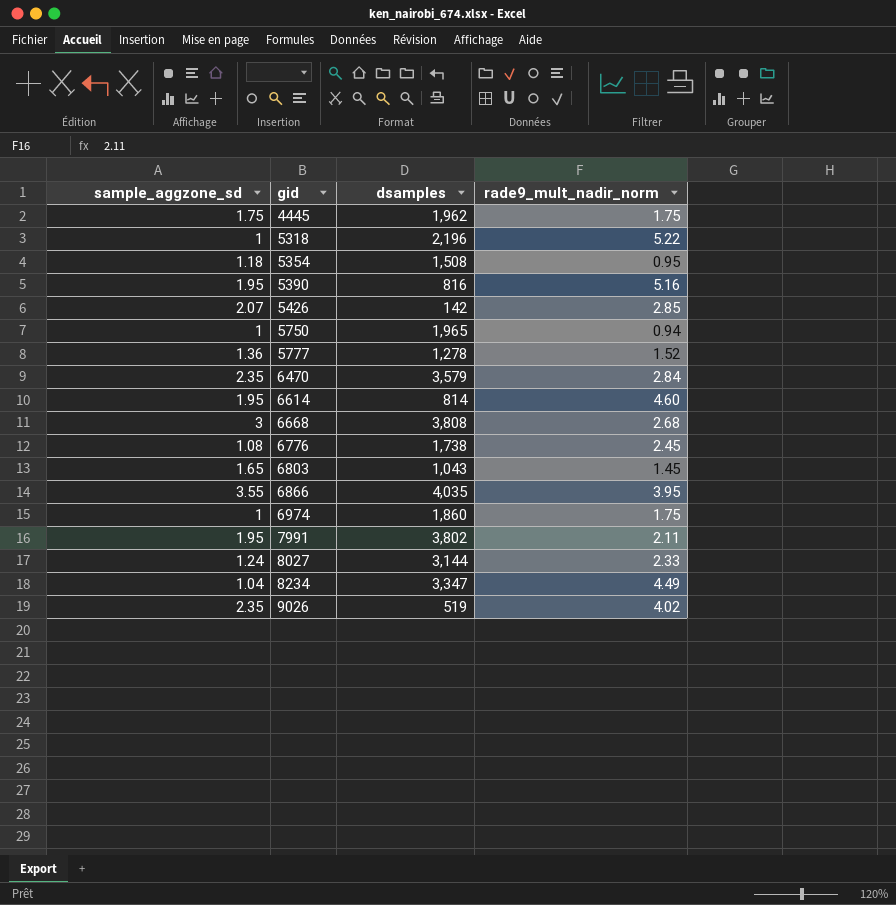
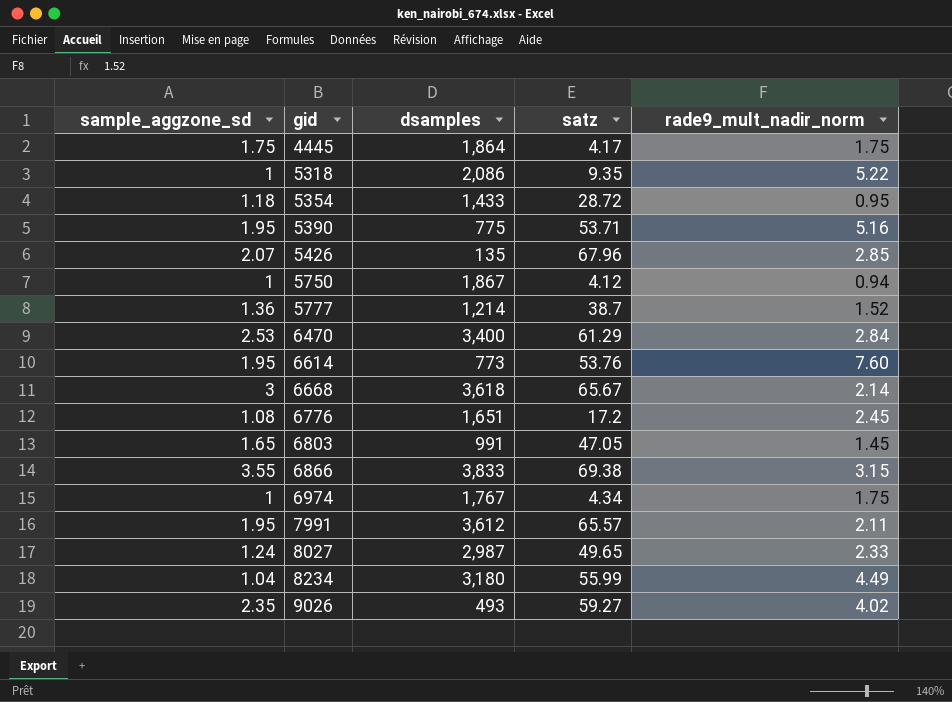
column satz | position: none -> 4
4445 | dsamples: 1,962 -> 1,864
5318 | dsamples: 2,196 -> 2,086
5354 | dsamples: 1,508 -> 1,433
5390 | dsamples: 816 -> 775
5426 | dsamples: 142 -> 135
5750 | dsamples: 1,965 -> 1,867
5777 | dsamples: 1,278 -> 1,214
6470 | sample_aggzone_sd: 2.35 -> 2.53
6470 | dsamples: 3,579 -> 3,400
6614 | dsamples: 814 -> 773
6614 | rade9_mult_nadir_norm: 4.60 -> 7.60
6668 | dsamples: 3,808 -> 3,618
6668 | rade9_mult_nadir_norm: 2.68 -> 2.14
6776 | dsamples: 1,738 -> 1,651
6803 | dsamples: 1,043 -> 991
6866 | dsamples: 4,035 -> 3,833
6866 | rade9_mult_nadir_norm: 3.95 -> 3.15
6974 | dsamples: 1,860 -> 1,767
7991 | dsamples: 3,802 -> 3,612
8027 | dsamples: 3,144 -> 2,987
8234 | dsamples: 3,347 -> 3,180
9026 | dsamples: 519 -> 493

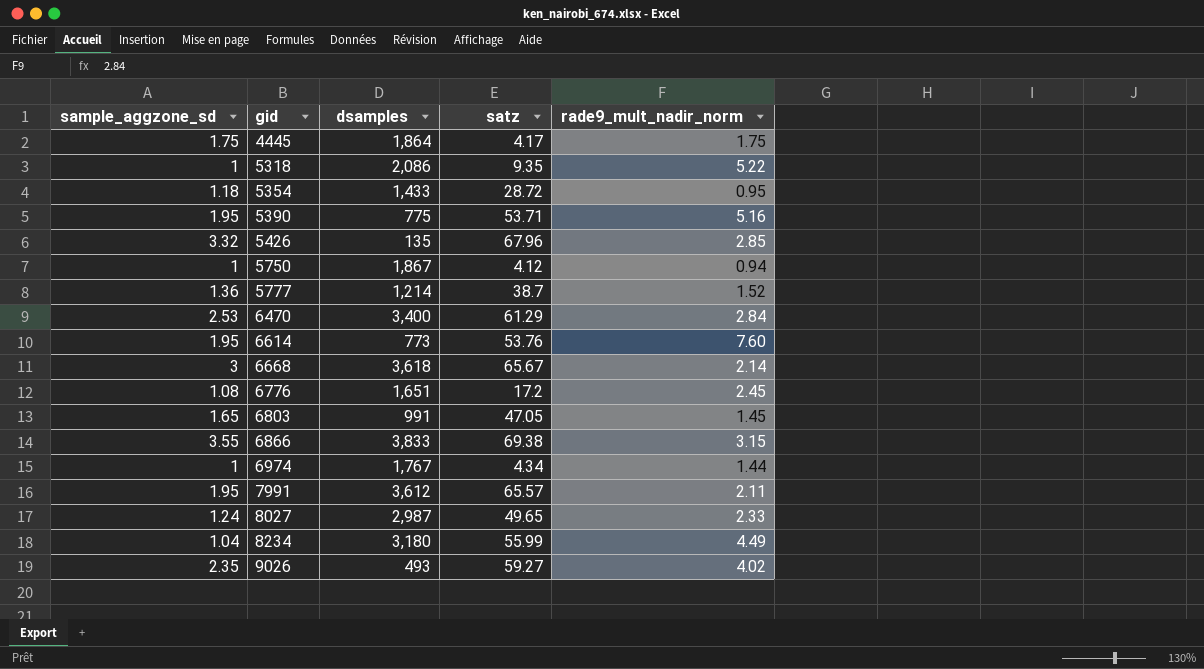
5426 | sample_aggzone_sd: 2.07 -> 3.32
6974 | rade9_mult_nadir_norm: 1.75 -> 1.44

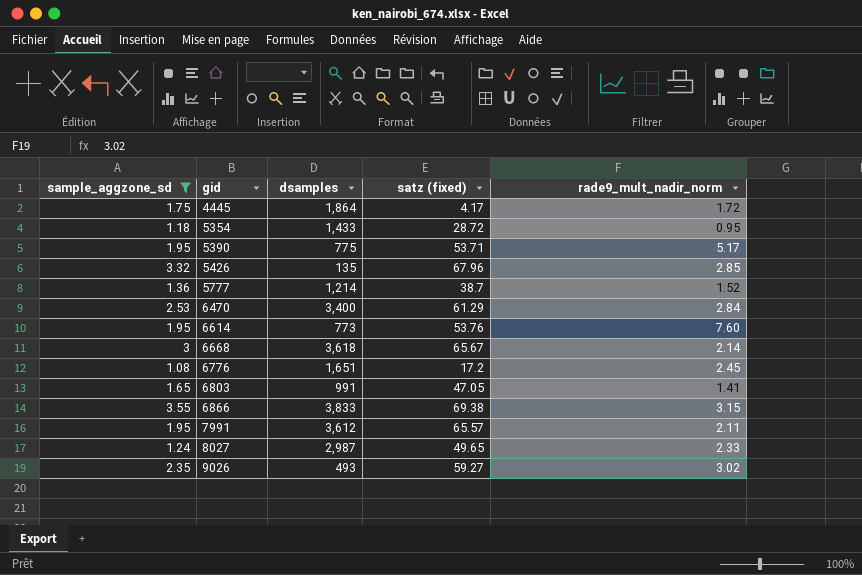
filter: none -> sample_aggzone_sd >= 1.08
column name: satz -> satz (fixed)
4445 | rade9_mult_nadir_norm: 1.75 -> 1.72
5390 | rade9_mult_nadir_norm: 5.16 -> 5.17
6803 | rade9_mult_nadir_norm: 1.45 -> 1.41
9026 | rade9_mult_nadir_norm: 4.02 -> 3.02

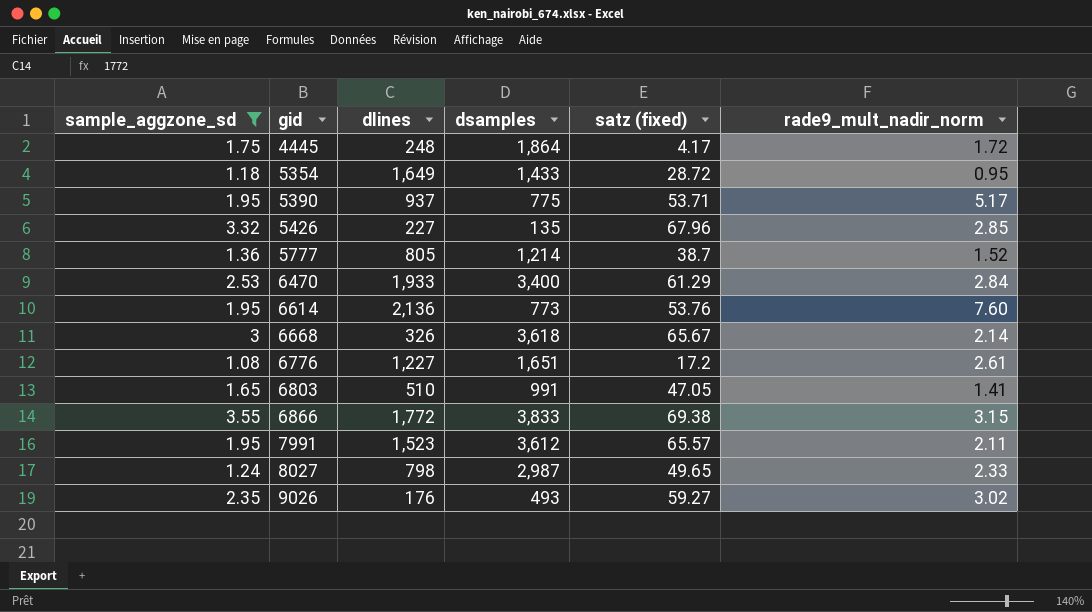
column dlines | position: none -> 3
6776 | rade9_mult_nadir_norm: 2.45 -> 2.61

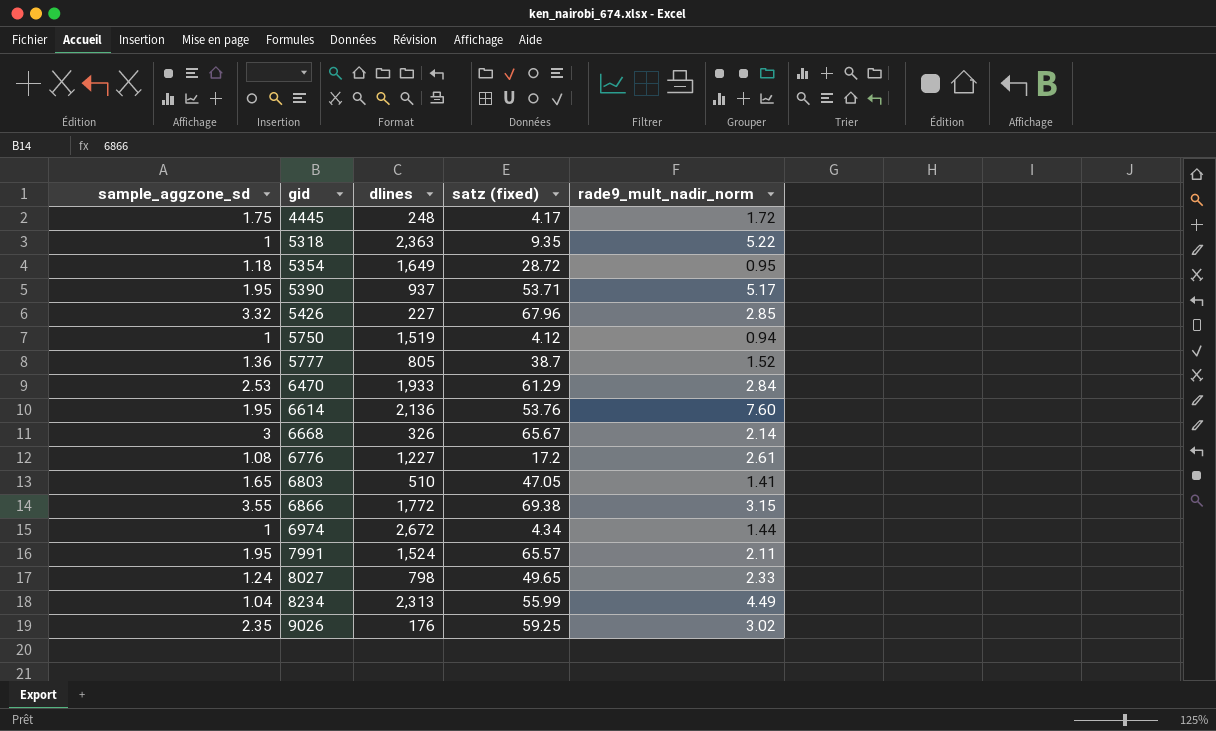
filter: sample_aggzone_sd >= 1.08 -> none
column dsamples | position: 4 -> none
7991 | dlines: 1,523 -> 1,524
9026 | satz (fixed): 59.27 -> 59.25

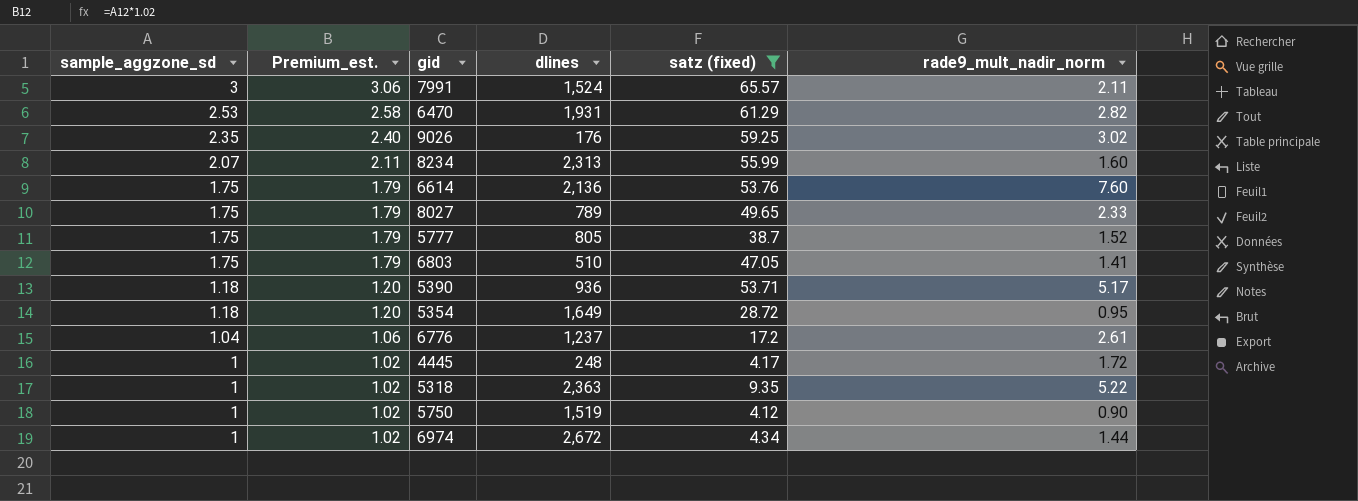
filter: none -> satz (fixed) <= 65.57
row order: gid ascending -> sample_aggzone_sd descending
column Premium_est. | formula: none -> [sample_aggzone_sd] * 1.02
7991 | sample_aggzone_sd: 1.95 -> 3
6470 | dlines: 1,933 -> 1,931
6470 | rade9_mult_nadir_norm: 2.84 -> 2.82
8234 | sample_aggzone_sd: 1.04 -> 2.07
8234 | rade9_mult_nadir_norm: 4.49 -> 1.60
6614 | sample_aggzone_sd: 1.95 -> 1.75
8027 | sample_aggzone_sd: 1.24 -> 1.75
8027 | dlines: 798 -> 789
5777 | sample_aggzone_sd: 1.36 -> 1.75
6803 | sample_aggzone_sd: 1.65 -> 1.75
5390 | sample_aggzone_sd: 1.95 -> 1.18
5390 | dlines: 937 -> 936
6776 | sample_aggzone_sd: 1.08 -> 1.04
6776 | dlines: 1,227 -> 1,237
4445 | sample_aggzone_sd: 1.75 -> 1
5750 | rade9_mult_nadir_norm: 0.94 -> 0.90

